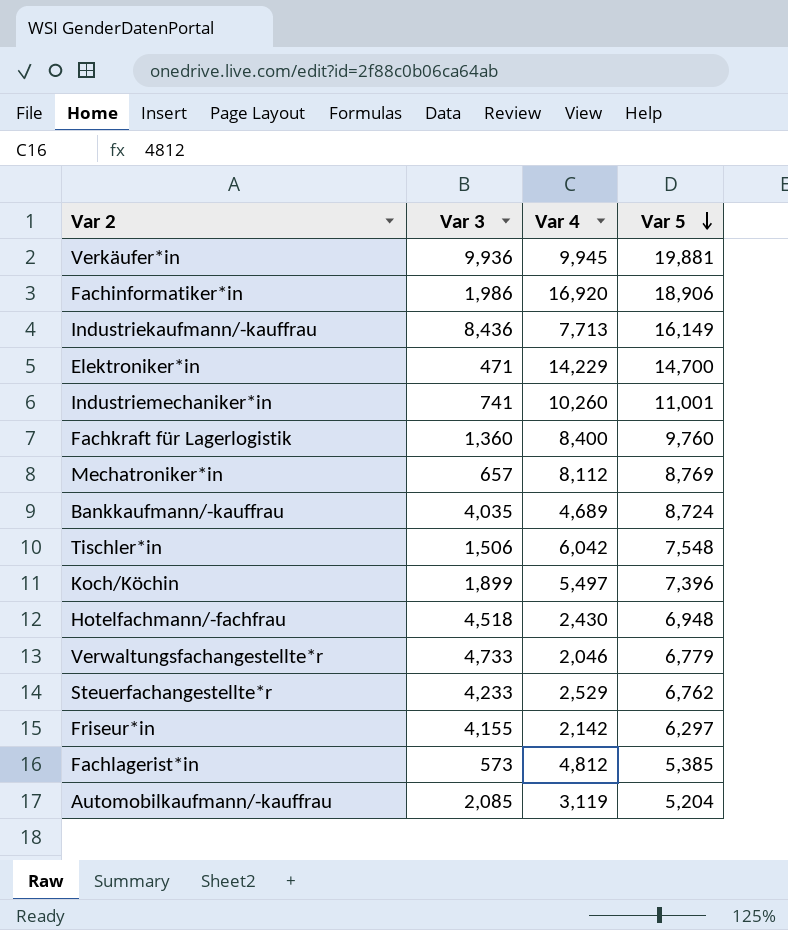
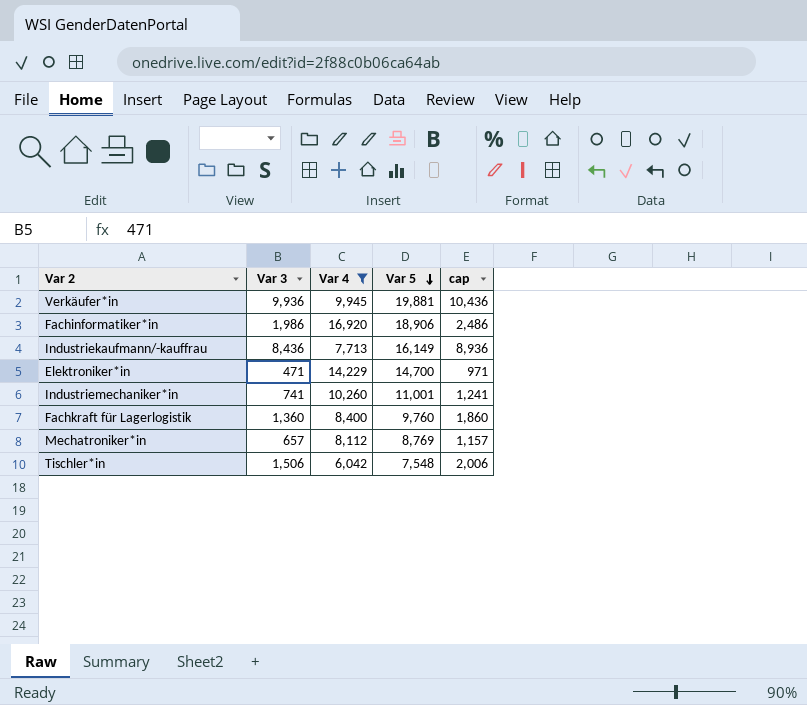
filter: none -> Var 4 >= 6,042
column cap | formula: none -> [Var 3] + 500

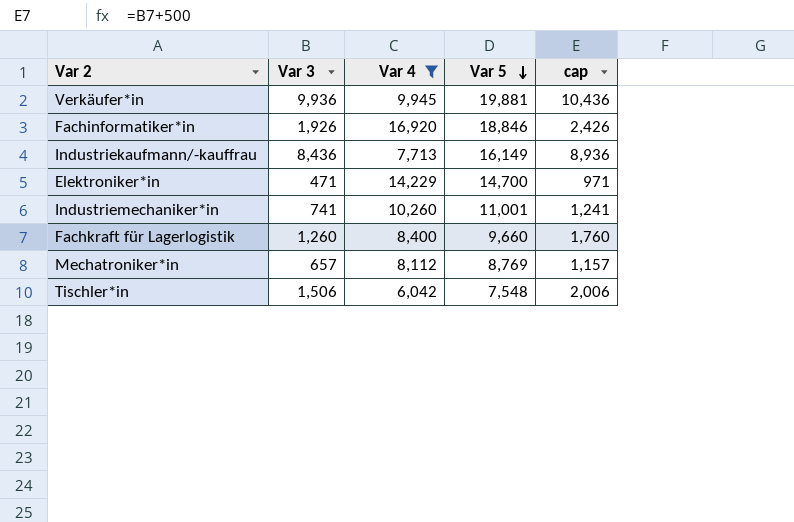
Fachinformatiker*in | Var 3: 1,986 -> 1,926
Fachinformatiker*in | Var 5: 18,906 -> 18,846
Fachinformatiker*in | cap: 2,486 -> 2,426
Fachkraft für Lagerlogistik | Var 3: 1,360 -> 1,260
Fachkraft für Lagerlogistik | Var 5: 9,760 -> 9,660
Fachkraft für Lagerlogistik | cap: 1,860 -> 1,760

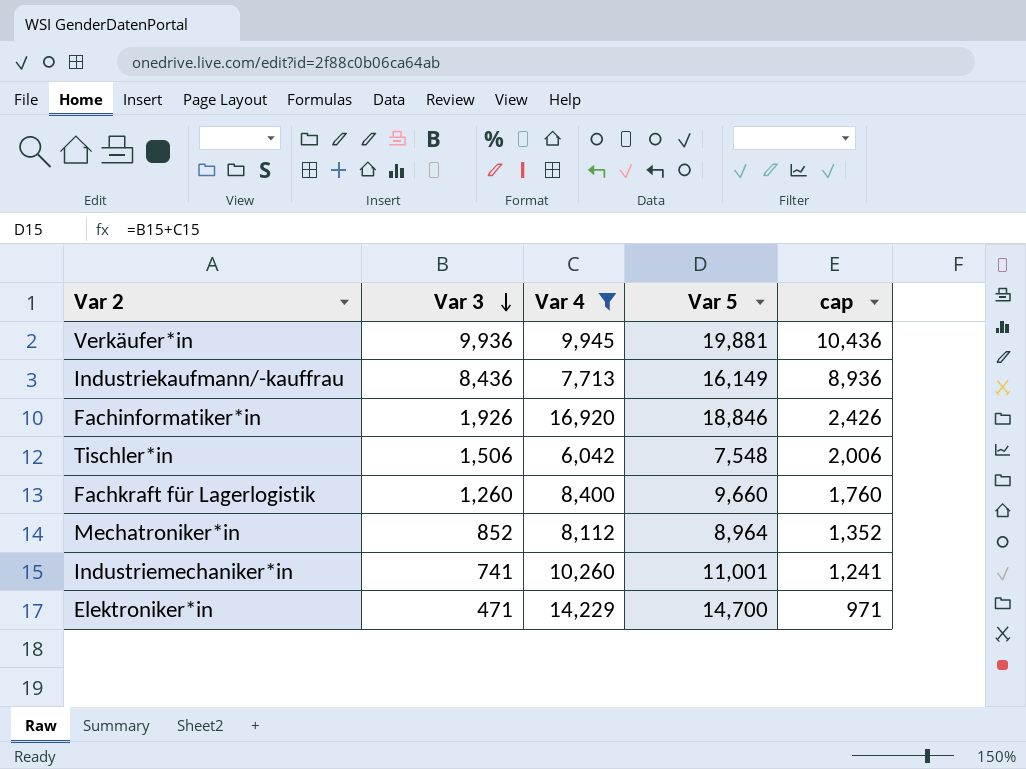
row order: Var 5 descending -> Var 3 descending
Mechatroniker*in | Var 3: 657 -> 852
Mechatroniker*in | Var 5: 8,769 -> 8,964
Mechatroniker*in | cap: 1,157 -> 1,352

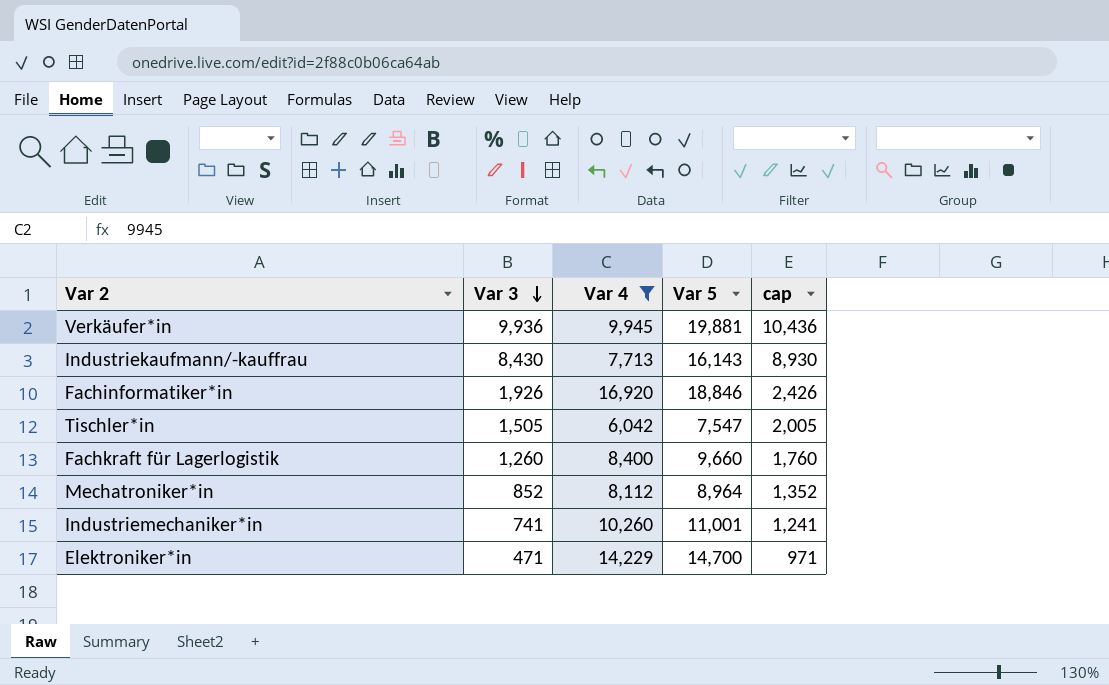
Industriekaufmann/-kauffrau | Var 3: 8,436 -> 8,430
Industriekaufmann/-kauffrau | Var 5: 16,149 -> 16,143
Industriekaufmann/-kauffrau | cap: 8,936 -> 8,930
Tischler*in | Var 3: 1,506 -> 1,505
Tischler*in | Var 5: 7,548 -> 7,547
Tischler*in | cap: 2,006 -> 2,005

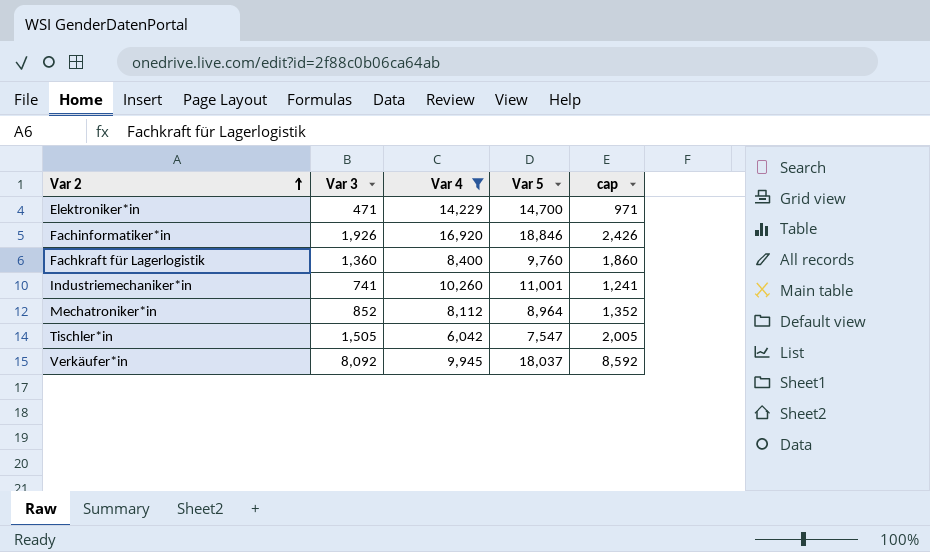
row order: Var 3 descending -> Var 2 ascending
row Industriekaufmann/-kauffrau: 8,430 | 7,713 | 16,143 | 8,930 -> none
Fachkraft für Lagerlogistik | Var 3: 1,260 -> 1,360
Fachkraft für Lagerlogistik | Var 5: 9,660 -> 9,760
Fachkraft für Lagerlogistik | cap: 1,760 -> 1,860
Verkäufer*in | Var 3: 9,936 -> 8,092
Verkäufer*in | Var 5: 19,881 -> 18,037
Verkäufer*in | cap: 10,436 -> 8,592

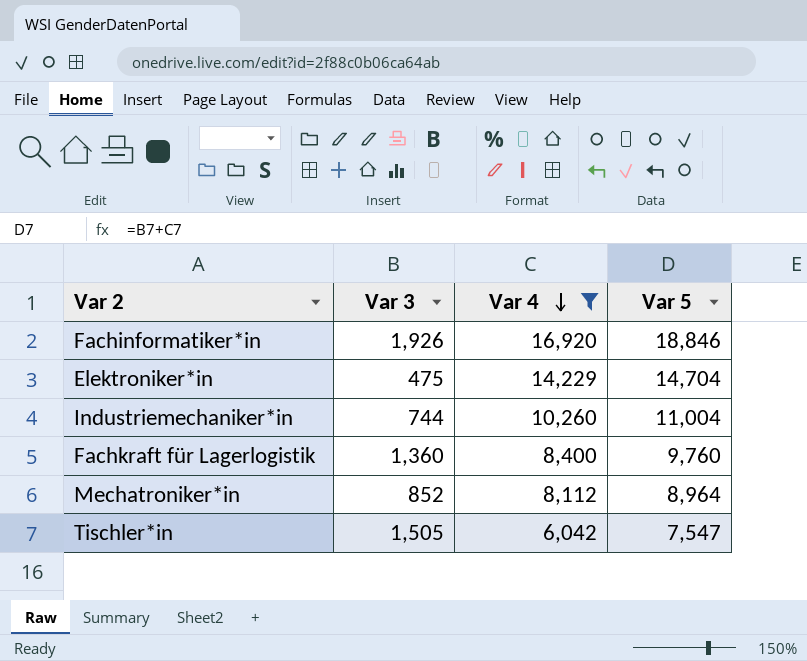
row order: Var 2 ascending -> Var 4 descending
column cap | formula: [Var 3] + 500 -> none
row Verkäufer*in: 8,092 | 9,945 | 18,037 | 8,592 -> none
Elektroniker*in | Var 3: 471 -> 475
Elektroniker*in | Var 5: 14,700 -> 14,704
Industriemechaniker*in | Var 3: 741 -> 744
Industriemechaniker*in | Var 5: 11,001 -> 11,004

